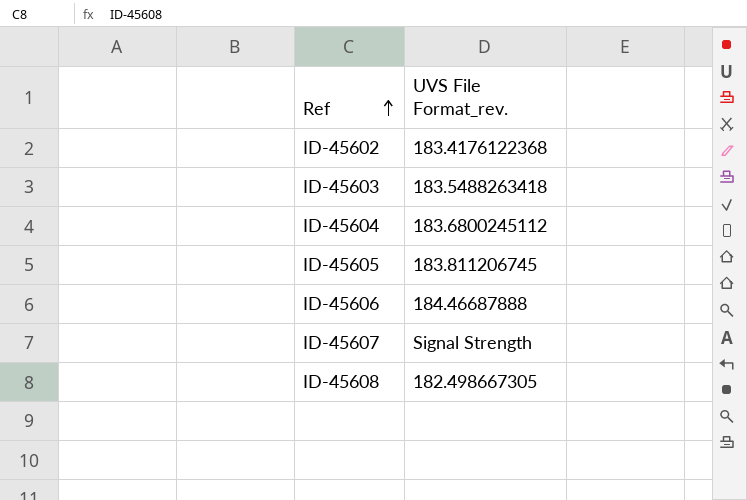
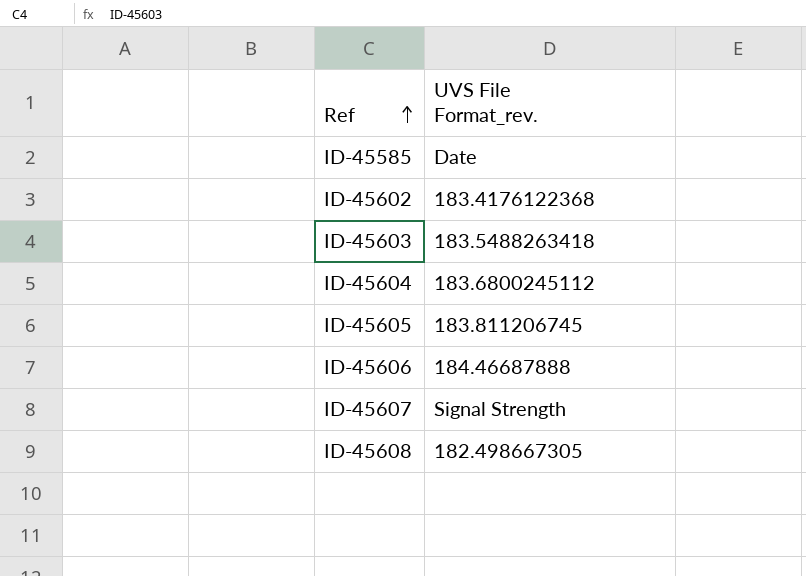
row ID-45585: none -> Date

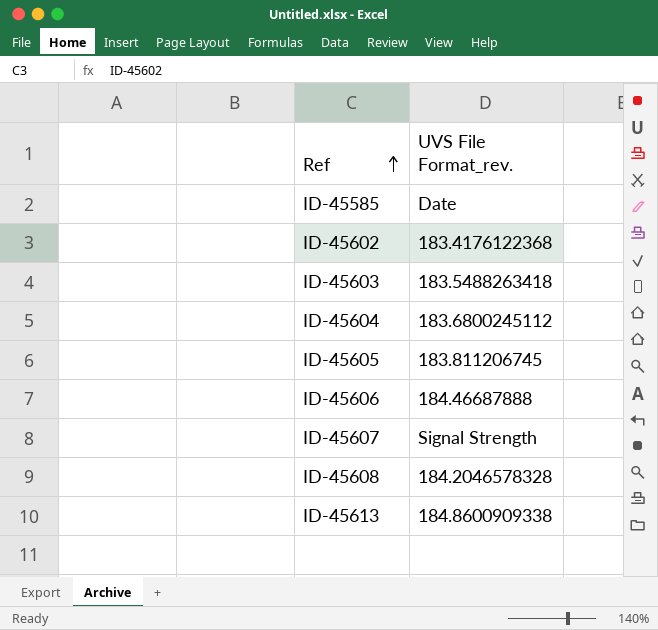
ID-45608 | UVS File Format_rev.: 182.498667305 -> 184.2046578328
row ID-45613: none -> 184.8600909338

